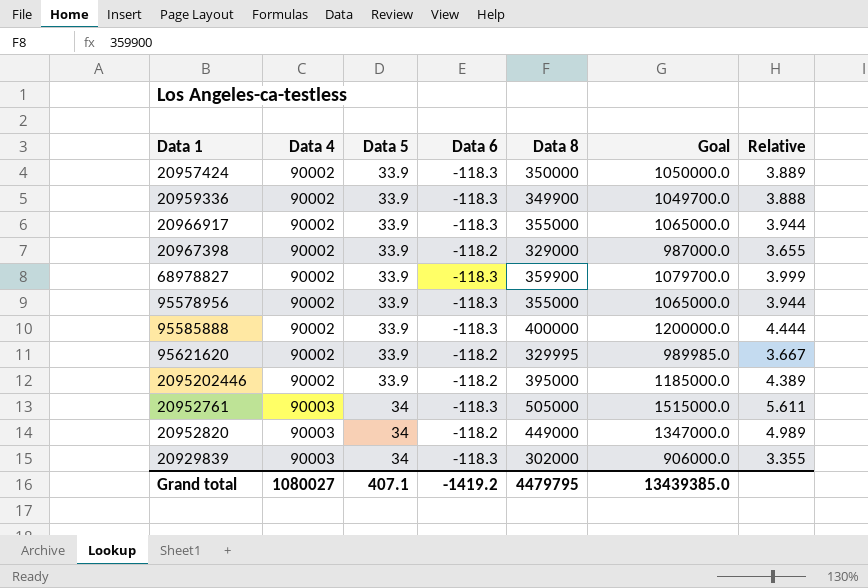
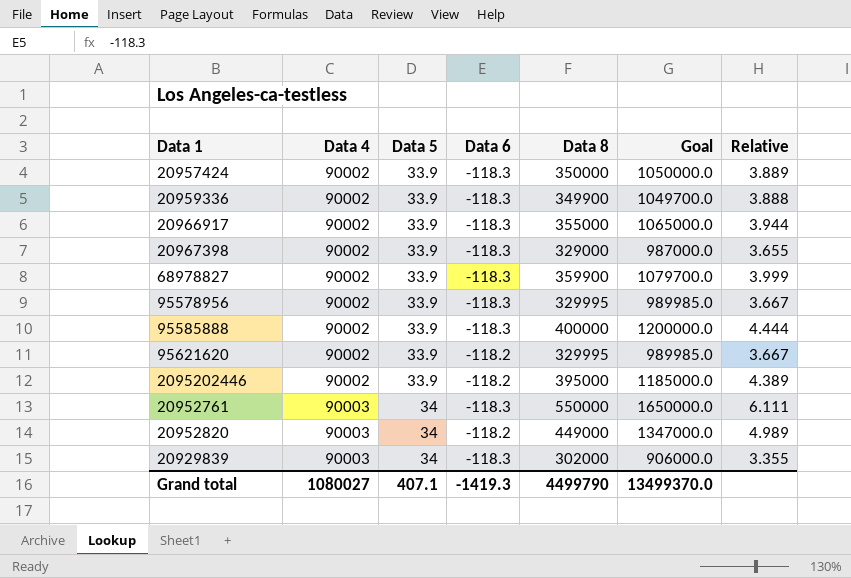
20967398 | Data 6: -118.2 -> -118.3
95578956 | Data 8: 355000 -> 329995
95578956 | Goal: 1065000.0 -> 989985.0
95578956 | Relative: 3.944 -> 3.667
20952761 | Data 8: 505000 -> 550000
20952761 | Goal: 1515000.0 -> 1650000.0
20952761 | Relative: 5.611 -> 6.111
Grand total | Data 6: -1419.2 -> -1419.3
Grand total | Data 8: 4479795 -> 4499790
Grand total | Goal: 13439385.0 -> 13499370.0

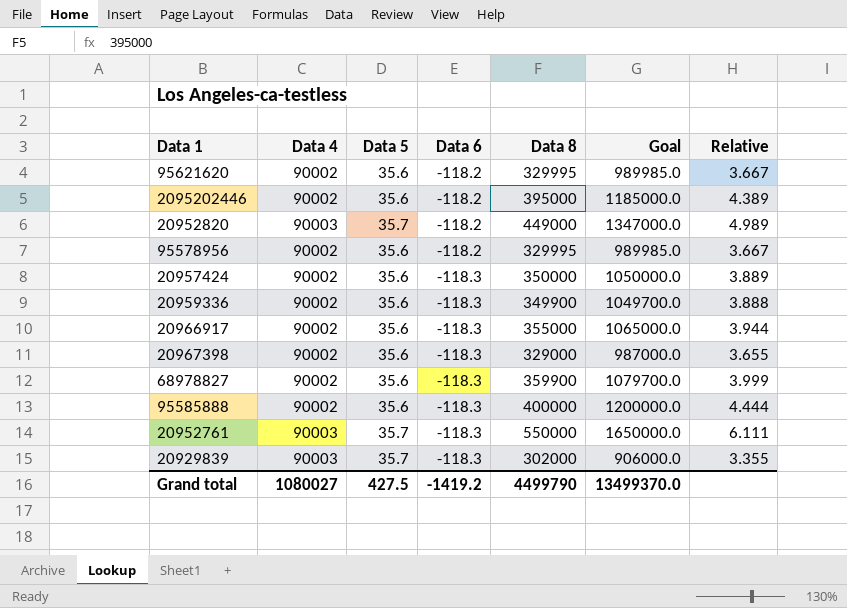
row order: Data 4 ascending -> Data 6 descending
95621620 | Data 5: 33.9 -> 35.6
2095202446 | Data 5: 33.9 -> 35.6
20952820 | Data 5: 34 -> 35.7
95578956 | Data 5: 33.9 -> 35.6
95578956 | Data 6: -118.3 -> -118.2
20957424 | Data 5: 33.9 -> 35.6
20959336 | Data 5: 33.9 -> 35.6
20966917 | Data 5: 33.9 -> 35.6
20967398 | Data 5: 33.9 -> 35.6
68978827 | Data 5: 33.9 -> 35.6
95585888 | Data 5: 33.9 -> 35.6
20952761 | Data 5: 34 -> 35.7
20929839 | Data 5: 34 -> 35.7
Grand total | Data 5: 407.1 -> 427.5
Grand total | Data 6: -1419.3 -> -1419.2

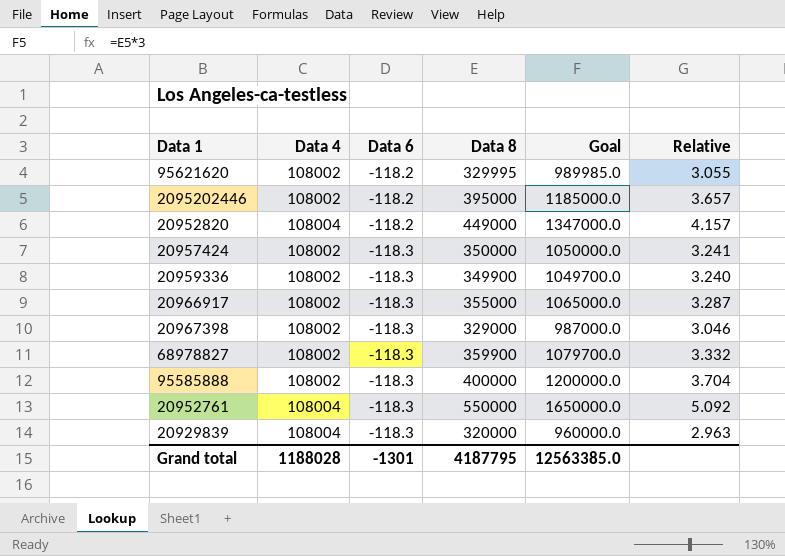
column Data 5 | position: 3 -> none
row 95578956: 90002 | 35.6 | -118.2 | 329995 | 989985.0 | 3.667 -> none
95621620 | Data 4: 90002 -> 108002
95621620 | Relative: 3.667 -> 3.055
2095202446 | Data 4: 90002 -> 108002
2095202446 | Relative: 4.389 -> 3.657
20952820 | Data 4: 90003 -> 108004
20952820 | Relative: 4.989 -> 4.157
20957424 | Data 4: 90002 -> 108002
20957424 | Relative: 3.889 -> 3.241
20959336 | Data 4: 90002 -> 108002
20959336 | Relative: 3.888 -> 3.240
20966917 | Data 4: 90002 -> 108002
20966917 | Relative: 3.944 -> 3.287
20967398 | Data 4: 90002 -> 108002
20967398 | Relative: 3.655 -> 3.046
68978827 | Data 4: 90002 -> 108002
68978827 | Relative: 3.999 -> 3.332
95585888 | Data 4: 90002 -> 108002
95585888 | Relative: 4.444 -> 3.704
20952761 | Data 4: 90003 -> 108004
20952761 | Relative: 6.111 -> 5.092
20929839 | Data 4: 90003 -> 108004
20929839 | Data 8: 302000 -> 320000
20929839 | Goal: 906000.0 -> 960000.0
20929839 | Relative: 3.355 -> 2.963
Grand total | Data 4: 1080027 -> 1188028
Grand total | Data 6: -1419.2 -> -1301
Grand total | Data 8: 4499790 -> 4187795
Grand total | Goal: 13499370.0 -> 12563385.0

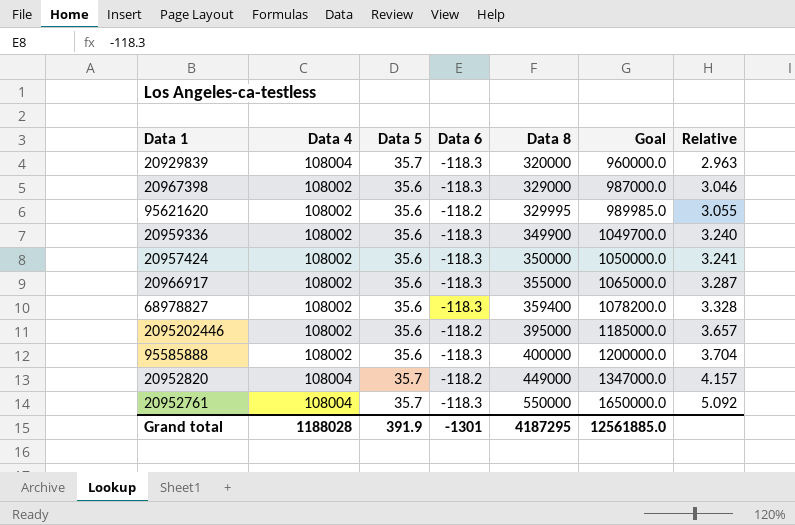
row order: Data 6 descending -> Data 8 ascending
column Data 5 | position: none -> 3
68978827 | Data 8: 359900 -> 359400
68978827 | Goal: 1079700.0 -> 1078200.0
68978827 | Relative: 3.332 -> 3.328
Grand total | Data 8: 4187795 -> 4187295
Grand total | Goal: 12563385.0 -> 12561885.0

